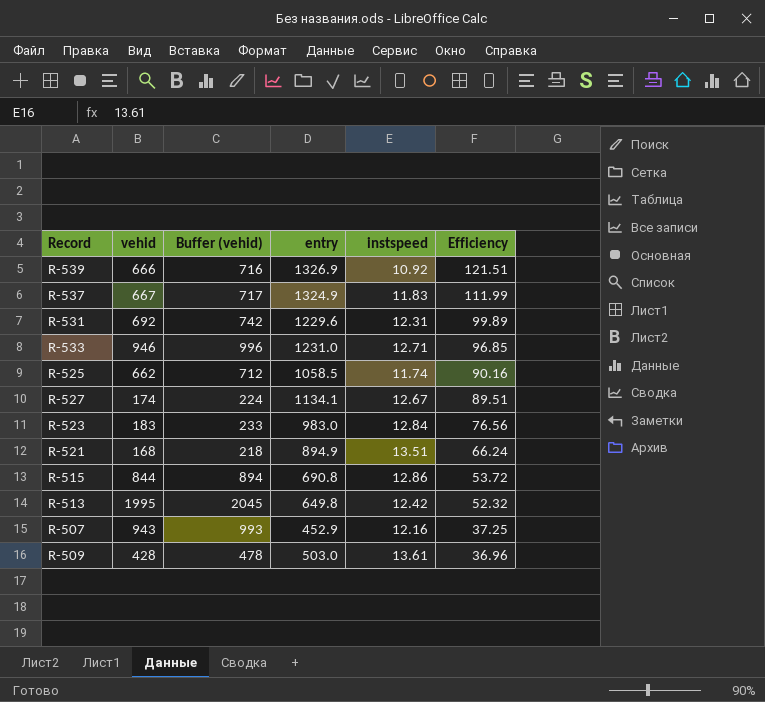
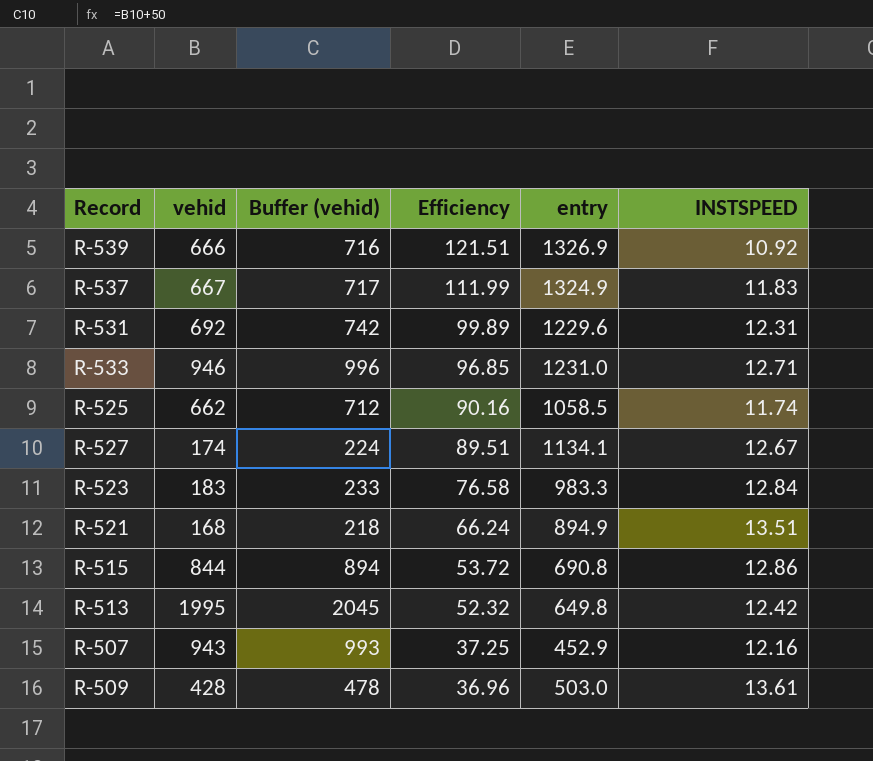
column Efficiency | position: 6 -> 4
column name: instspeed -> INSTSPEED
R-523 | Efficiency: 76.56 -> 76.58
R-523 | entry: 983.0 -> 983.3

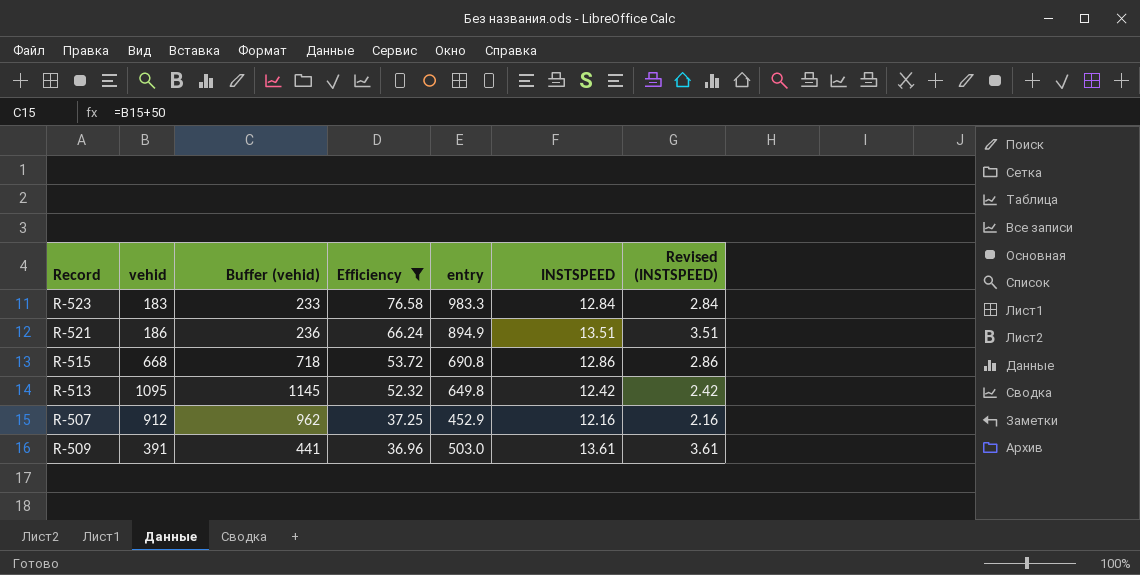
filter: none -> Efficiency <= 76.58
column Revised (INSTSPEED) | formula: none -> [INSTSPEED] - 10
R-521 | vehid: 168 -> 186
R-521 | Buffer (vehid): 218 -> 236
R-515 | vehid: 844 -> 668
R-515 | Buffer (vehid): 894 -> 718
R-513 | vehid: 1995 -> 1095
R-513 | Buffer (vehid): 2045 -> 1145
R-507 | vehid: 943 -> 912
R-507 | Buffer (vehid): 993 -> 962
R-509 | vehid: 428 -> 391
R-509 | Buffer (vehid): 478 -> 441

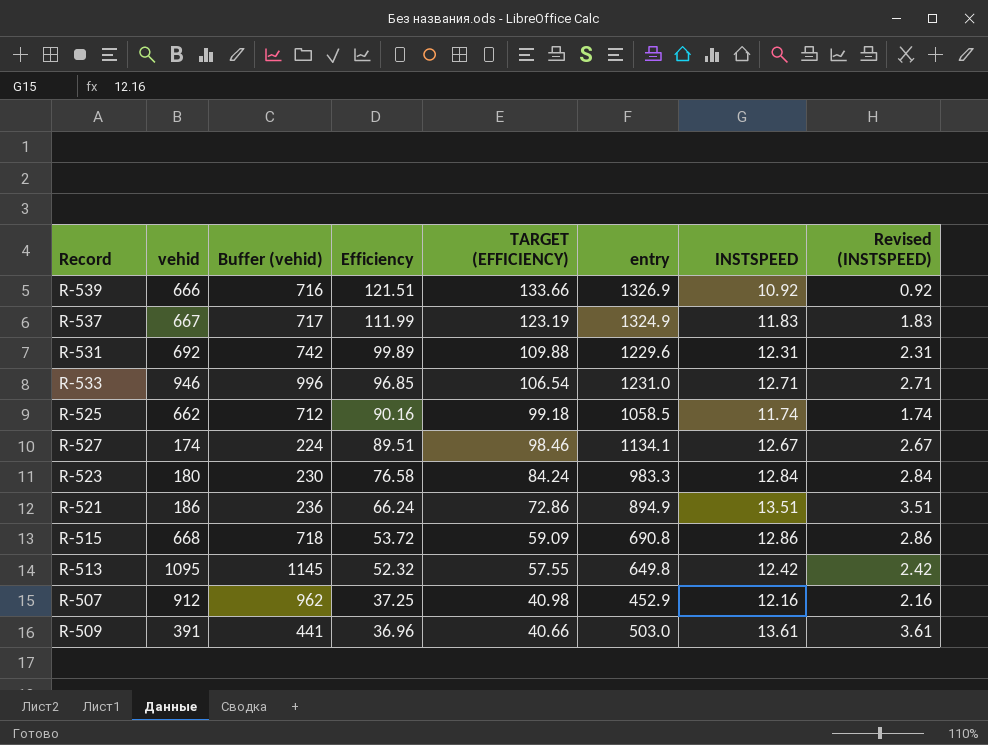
filter: Efficiency <= 76.58 -> none
column TARGET (EFFICIENCY) | formula: none -> [Efficiency] * 1.1
R-523 | vehid: 183 -> 180
R-523 | Buffer (vehid): 233 -> 230

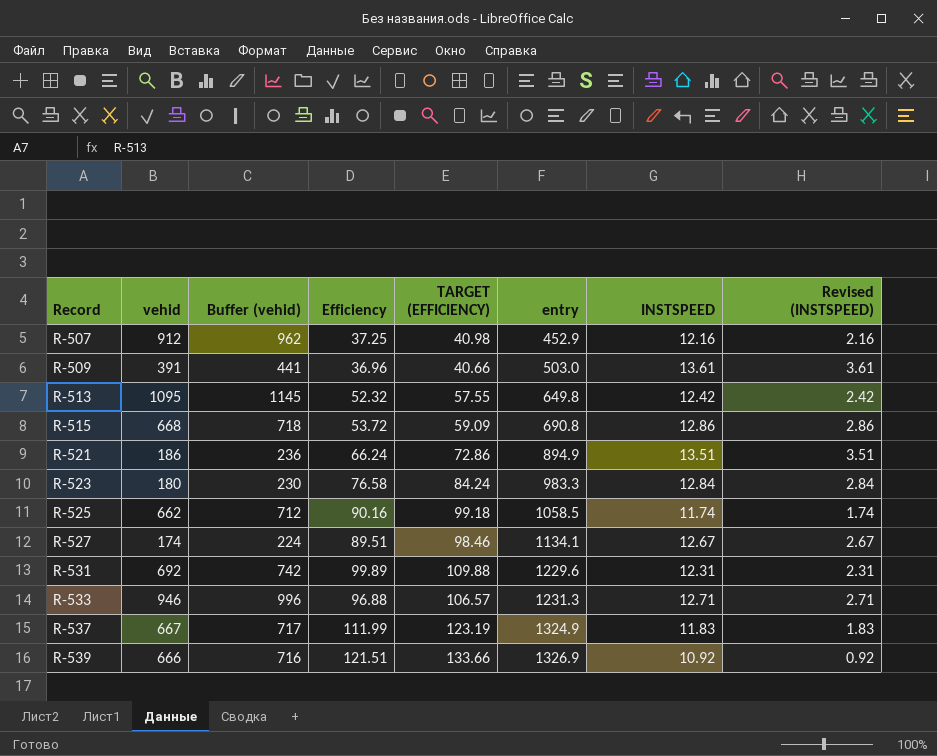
row order: Efficiency descending -> Record ascending
R-533 | Efficiency: 96.85 -> 96.88
R-533 | TARGET (EFFICIENCY): 106.54 -> 106.57
R-533 | entry: 1231.0 -> 1231.3

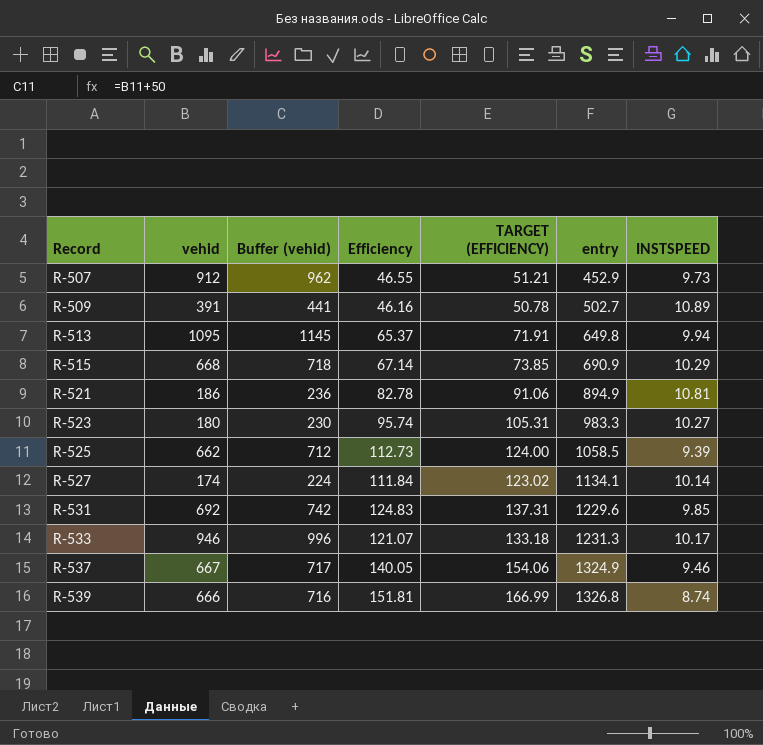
column Revised (INSTSPEED) | formula: [INSTSPEED] - 10 -> none
R-507 | Efficiency: 37.25 -> 46.55
R-507 | TARGET (EFFICIENCY): 40.98 -> 51.21
R-507 | INSTSPEED: 12.16 -> 9.73
R-509 | Efficiency: 36.96 -> 46.16
R-509 | TARGET (EFFICIENCY): 40.66 -> 50.78
R-509 | entry: 503.0 -> 502.7
R-509 | INSTSPEED: 13.61 -> 10.89
R-513 | Efficiency: 52.32 -> 65.37
R-513 | TARGET (EFFICIENCY): 57.55 -> 71.91
R-513 | INSTSPEED: 12.42 -> 9.94
R-515 | Efficiency: 53.72 -> 67.14
R-515 | TARGET (EFFICIENCY): 59.09 -> 73.85
R-515 | entry: 690.8 -> 690.9
R-515 | INSTSPEED: 12.86 -> 10.29
R-521 | Efficiency: 66.24 -> 82.78
R-521 | TARGET (EFFICIENCY): 72.86 -> 91.06
R-521 | INSTSPEED: 13.51 -> 10.81
R-523 | Efficiency: 76.58 -> 95.74
R-523 | TARGET (EFFICIENCY): 84.24 -> 105.31
R-523 | INSTSPEED: 12.84 -> 10.27
R-525 | Efficiency: 90.16 -> 112.73
R-525 | TARGET (EFFICIENCY): 99.18 -> 124.00
R-525 | INSTSPEED: 11.74 -> 9.39
R-527 | Efficiency: 89.51 -> 111.84
R-527 | TARGET (EFFICIENCY): 98.46 -> 123.02
R-527 | INSTSPEED: 12.67 -> 10.14
R-531 | Efficiency: 99.89 -> 124.83
R-531 | TARGET (EFFICIENCY): 109.88 -> 137.31
R-531 | INSTSPEED: 12.31 -> 9.85
R-533 | Efficiency: 96.88 -> 121.07
R-533 | TARGET (EFFICIENCY): 106.57 -> 133.18
R-533 | INSTSPEED: 12.71 -> 10.17
R-537 | Efficiency: 111.99 -> 140.05
R-537 | TARGET (EFFICIENCY): 123.19 -> 154.06
R-537 | INSTSPEED: 11.83 -> 9.46
R-539 | Efficiency: 121.51 -> 151.81
R-539 | TARGET (EFFICIENCY): 133.66 -> 166.99
R-539 | entry: 1326.9 -> 1326.8
R-539 | INSTSPEED: 10.92 -> 8.74

